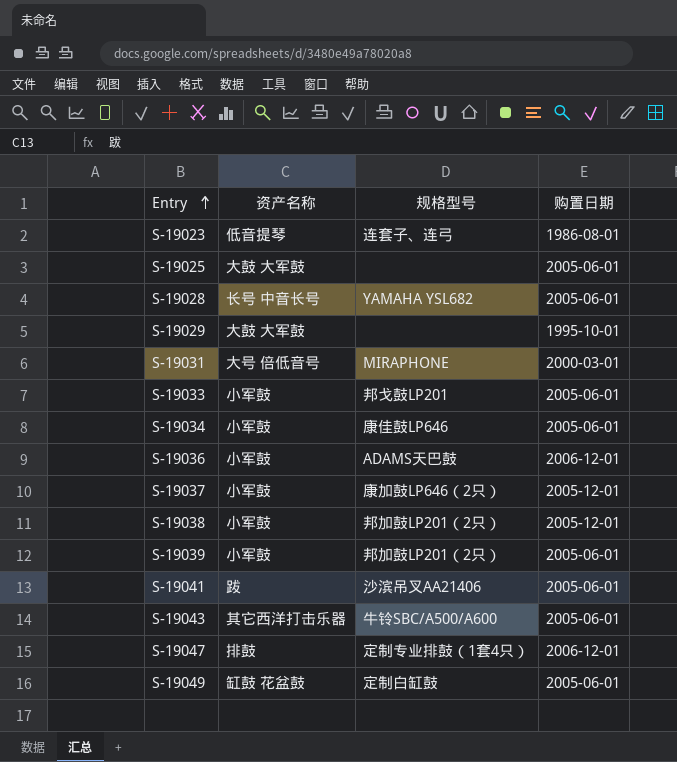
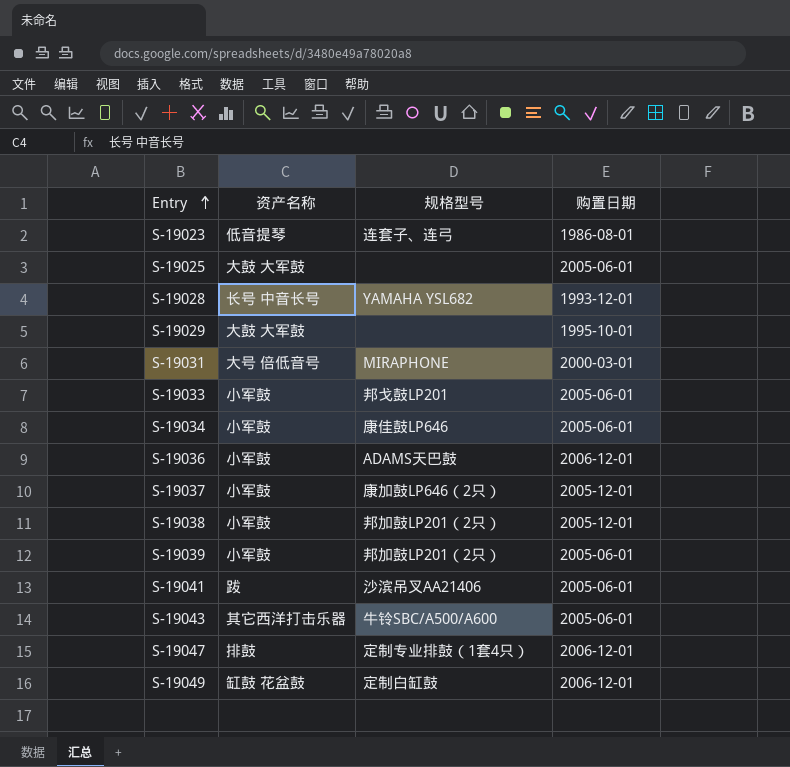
S-19028 | 购置日期: 2005-06-01 -> 1993-12-01
S-19049 | 购置日期: 2005-06-01 -> 2006-12-01

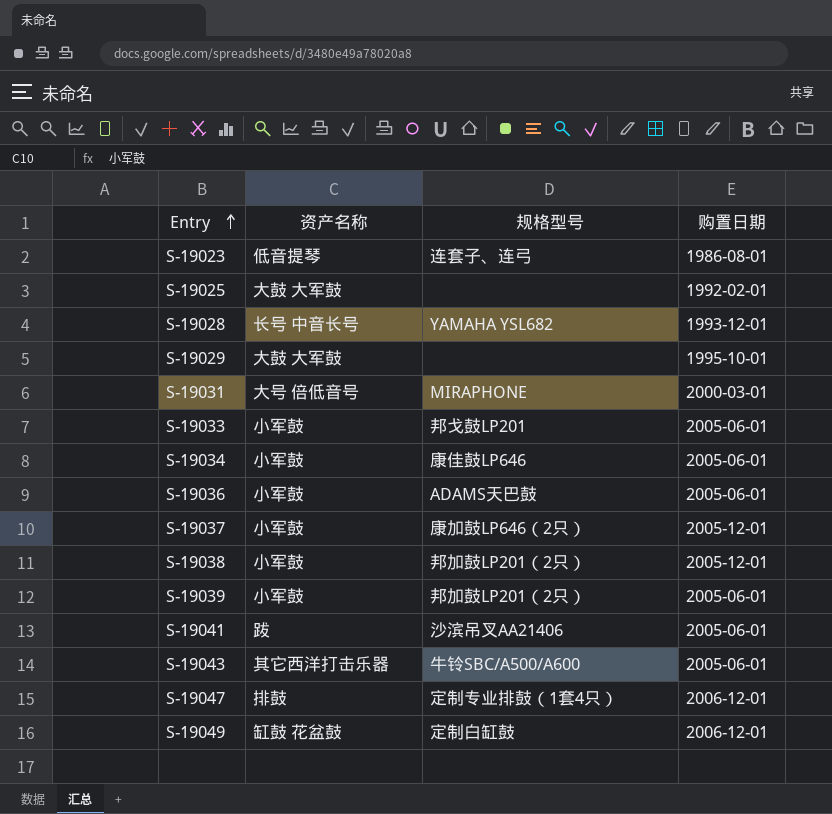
S-19025 | 购置日期: 2005-06-01 -> 1992-02-01
S-19036 | 购置日期: 2006-12-01 -> 2005-06-01

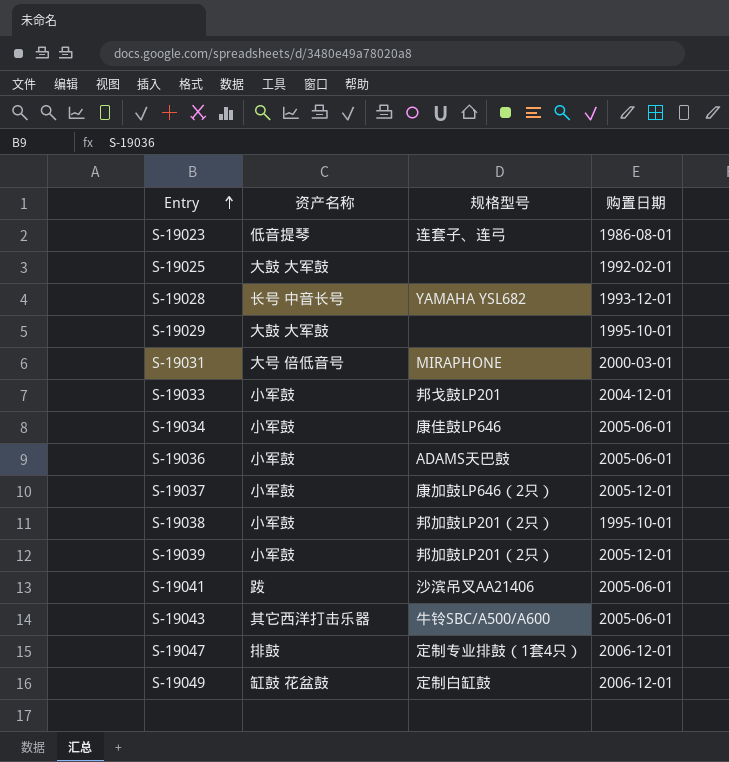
S-19033 | 购置日期: 2005-06-01 -> 2004-12-01
S-19038 | 购置日期: 2005-12-01 -> 1995-10-01
S-19039 | 购置日期: 2005-06-01 -> 2005-12-01

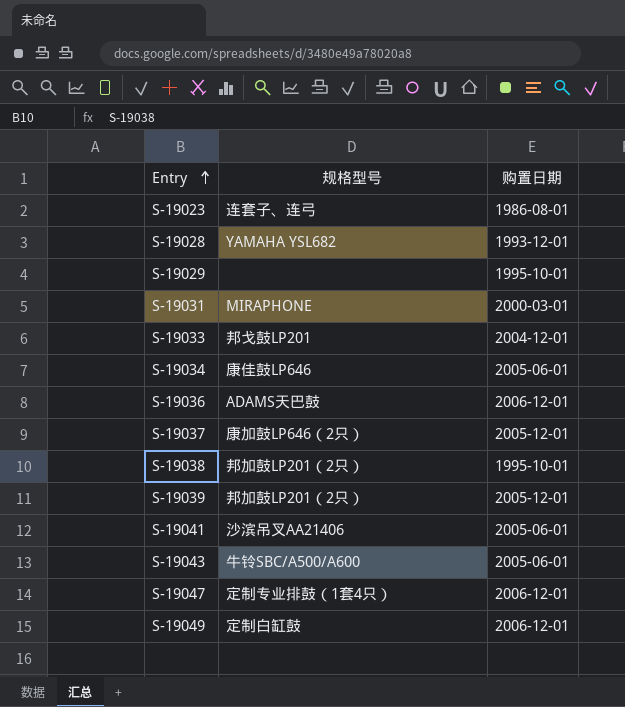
column 资产名称 | position: 2 -> none
row S-19025: 大鼓 大军鼓 | none | 1992-02-01 -> none
S-19036 | 购置日期: 2005-06-01 -> 2006-12-01

